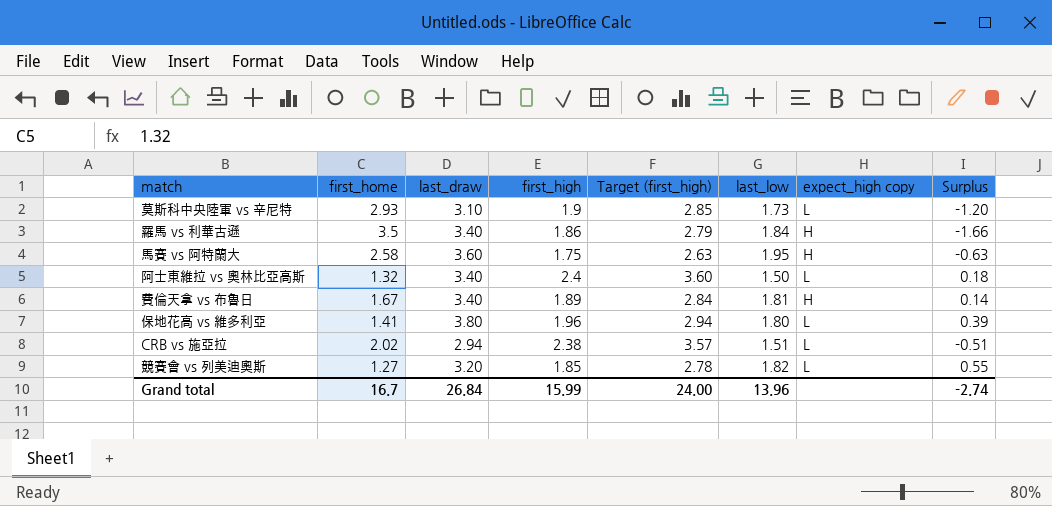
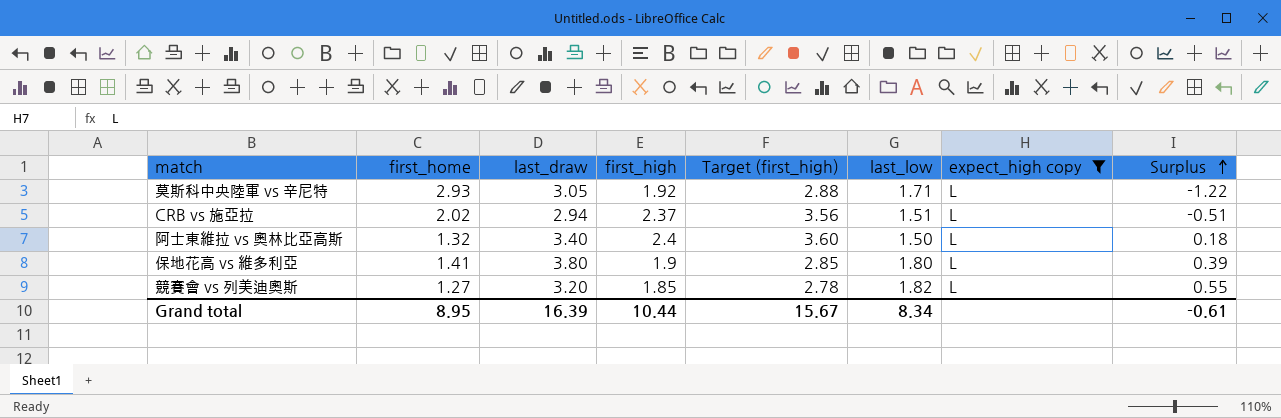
filter: none -> expect_high copy = L
row order: none -> Surplus ascending
莫斯科中央陸軍 vs 辛尼特 | last_draw: 3.10 -> 3.05
莫斯科中央陸軍 vs 辛尼特 | first_high: 1.9 -> 1.92
莫斯科中央陸軍 vs 辛尼特 | Target (first_high): 2.85 -> 2.88
莫斯科中央陸軍 vs 辛尼特 | last_low: 1.73 -> 1.71
莫斯科中央陸軍 vs 辛尼特 | Surplus: -1.20 -> -1.22
CRB vs 施亞拉 | first_high: 2.38 -> 2.37
CRB vs 施亞拉 | Target (first_high): 3.57 -> 3.56
保地花高 vs 維多利亞 | first_high: 1.96 -> 1.9
保地花高 vs 維多利亞 | Target (first_high): 2.94 -> 2.85
Grand total | first_home: 16.7 -> 8.95
Grand total | last_draw: 26.84 -> 16.39
Grand total | first_high: 15.99 -> 10.44
Grand total | Target (first_high): 24.00 -> 15.67
Grand total | last_low: 13.96 -> 8.34
Grand total | Surplus: -2.74 -> -0.61

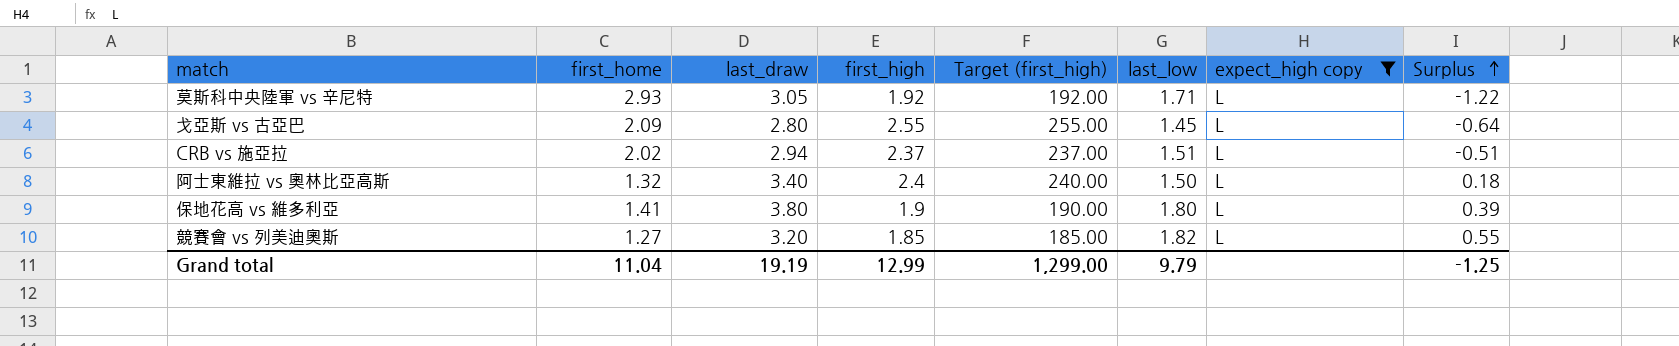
column Target (first_high) | formula: [first_high] * 1.5 -> [first_high] * 100
row 戈亞斯 vs 古亞巴: none -> 2.09 | 2.80 | 2.55 | 255.00 | 1.45 | L | -0.64
Grand total | first_home: 8.95 -> 11.04
Grand total | last_draw: 16.39 -> 19.19
Grand total | first_high: 10.44 -> 12.99
Grand total | Target (first_high): 15.67 -> 1,299.00
Grand total | last_low: 8.34 -> 9.79
Grand total | Surplus: -0.61 -> -1.25

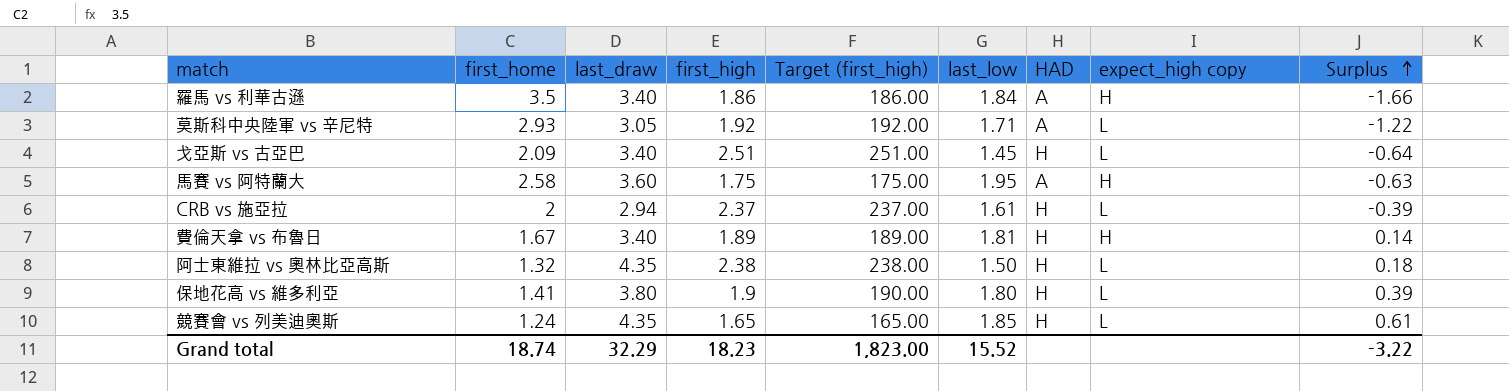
filter: expect_high copy = L -> none
column HAD | position: none -> 7
戈亞斯 vs 古亞巴 | last_draw: 2.80 -> 3.40
戈亞斯 vs 古亞巴 | first_high: 2.55 -> 2.51
戈亞斯 vs 古亞巴 | Target (first_high): 255.00 -> 251.00
CRB vs 施亞拉 | first_home: 2.02 -> 2
CRB vs 施亞拉 | last_low: 1.51 -> 1.61
CRB vs 施亞拉 | Surplus: -0.51 -> -0.39
阿士東維拉 vs 奧林比亞高斯 | last_draw: 3.40 -> 4.35
阿士東維拉 vs 奧林比亞高斯 | first_high: 2.4 -> 2.38
阿士東維拉 vs 奧林比亞高斯 | Target (first_high): 240.00 -> 238.00
競賽會 vs 列美迪奧斯 | first_home: 1.27 -> 1.24
競賽會 vs 列美迪奧斯 | last_draw: 3.20 -> 4.35
競賽會 vs 列美迪奧斯 | first_high: 1.85 -> 1.65
競賽會 vs 列美迪奧斯 | Target (first_high): 185.00 -> 165.00
競賽會 vs 列美迪奧斯 | last_low: 1.82 -> 1.85
競賽會 vs 列美迪奧斯 | Surplus: 0.55 -> 0.61
Grand total | first_home: 11.04 -> 18.74
Grand total | last_draw: 19.19 -> 32.29
Grand total | first_high: 12.99 -> 18.23
Grand total | Target (first_high): 1,299.00 -> 1,823.00
Grand total | last_low: 9.79 -> 15.52
Grand total | Surplus: -1.25 -> -3.22

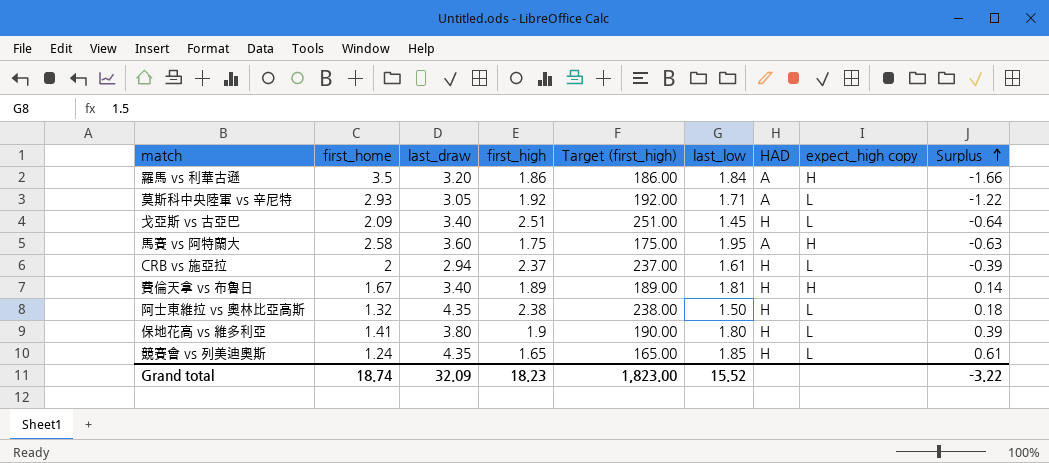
羅馬 vs 利華古遜 | last_draw: 3.40 -> 3.20
Grand total | last_draw: 32.29 -> 32.09

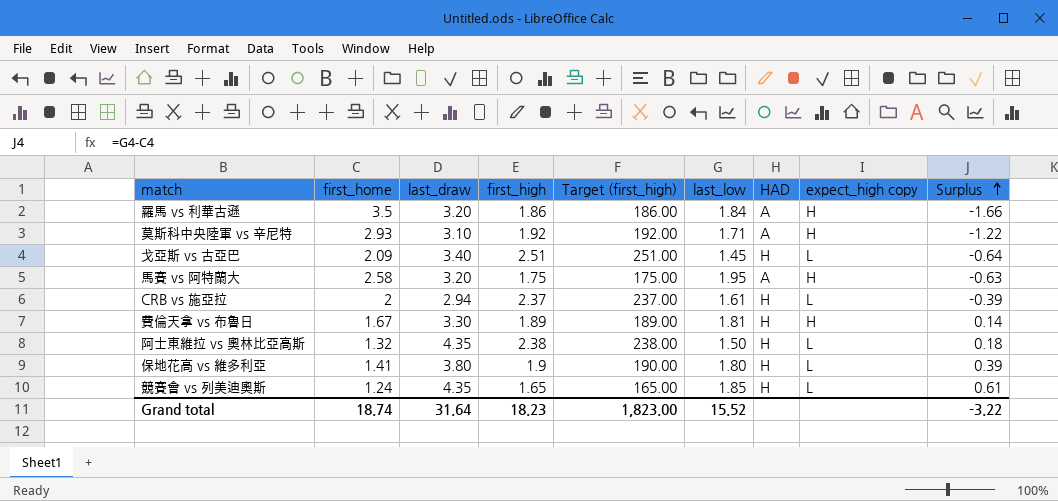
莫斯科中央陸軍 vs 辛尼特 | last_draw: 3.05 -> 3.10
莫斯科中央陸軍 vs 辛尼特 | expect_high copy: L -> H
馬賽 vs 阿特蘭大 | last_draw: 3.60 -> 3.20
費倫天拿 vs 布魯日 | last_draw: 3.40 -> 3.30
Grand total | last_draw: 32.09 -> 31.64

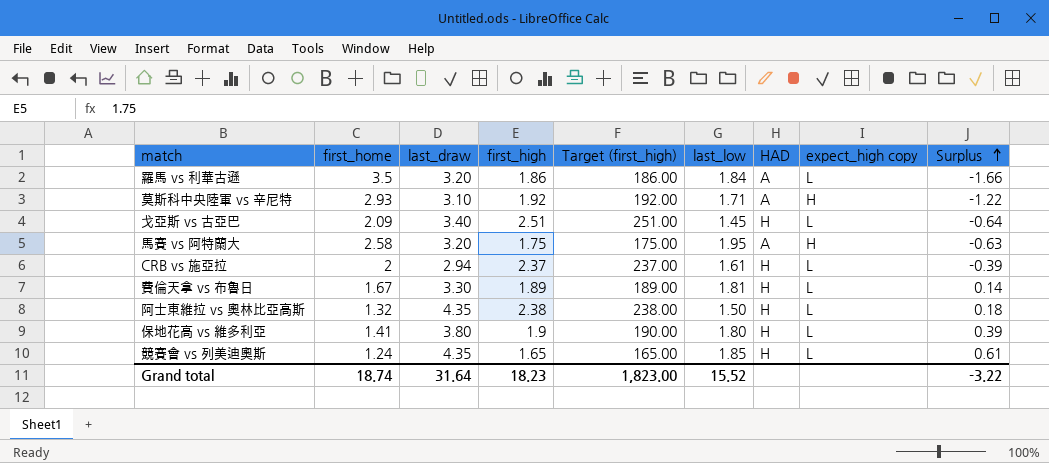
羅馬 vs 利華古遜 | expect_high copy: H -> L
費倫天拿 vs 布魯日 | expect_high copy: H -> L

